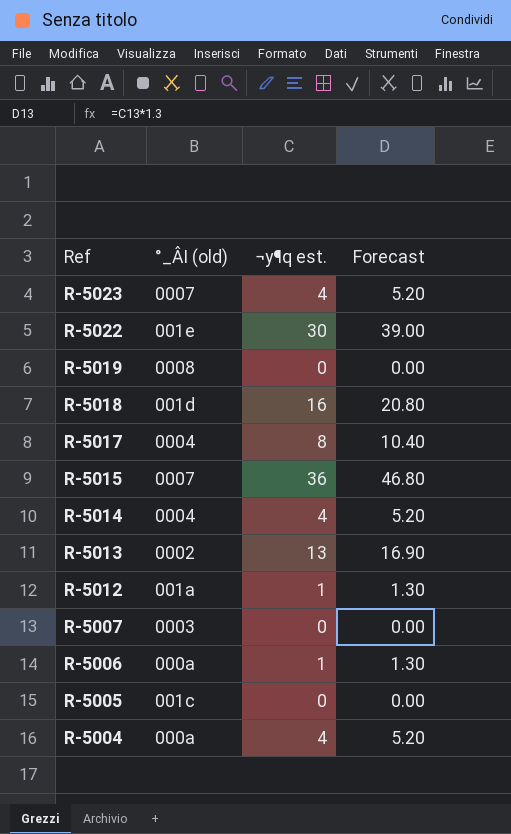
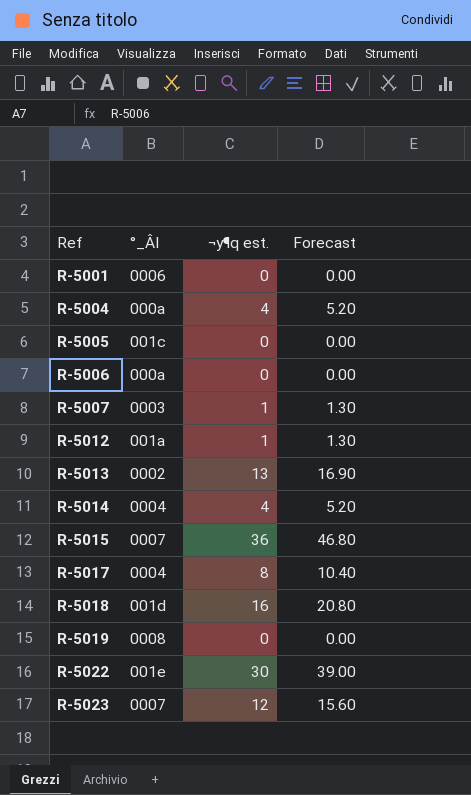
row order: Ref descending -> Ref ascending
column name: °_ÂI (old) -> °_ÂI
row R-5001: none -> 0006 | 0 | 0.00
R-5006 | ¬y¶q est.: 1 -> 0
R-5006 | Forecast: 1.30 -> 0.00
R-5007 | ¬y¶q est.: 0 -> 1
R-5007 | Forecast: 0.00 -> 1.30
R-5023 | ¬y¶q est.: 4 -> 12
R-5023 | Forecast: 5.20 -> 15.60

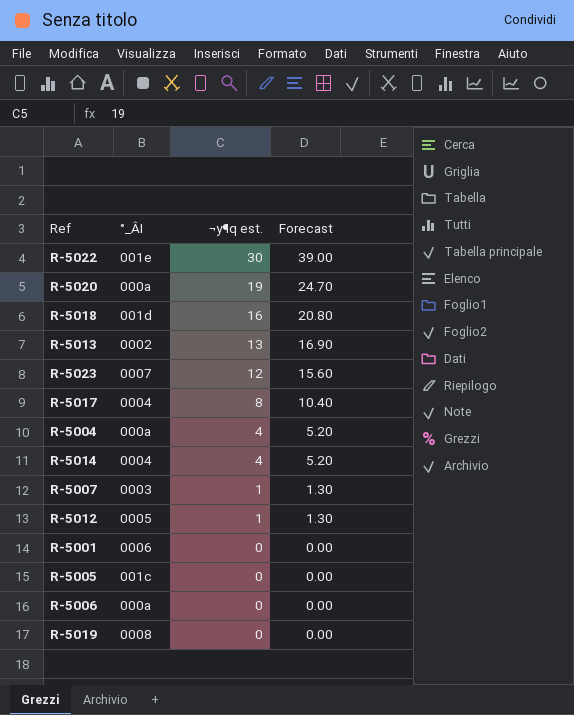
row order: Ref ascending -> ¬y¶q est. descending
row R-5015: 0007 | 36 | 46.80 -> none
row R-5020: none -> 000a | 19 | 24.70
R-5012 | °_ÂI: 001a -> 0005

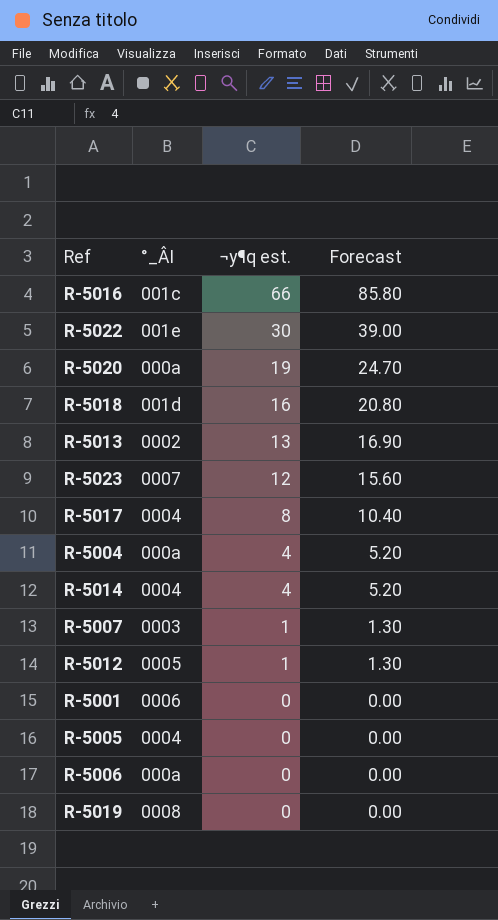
row R-5016: none -> 001c | 66 | 85.80
R-5005 | °_ÂI: 001c -> 0004

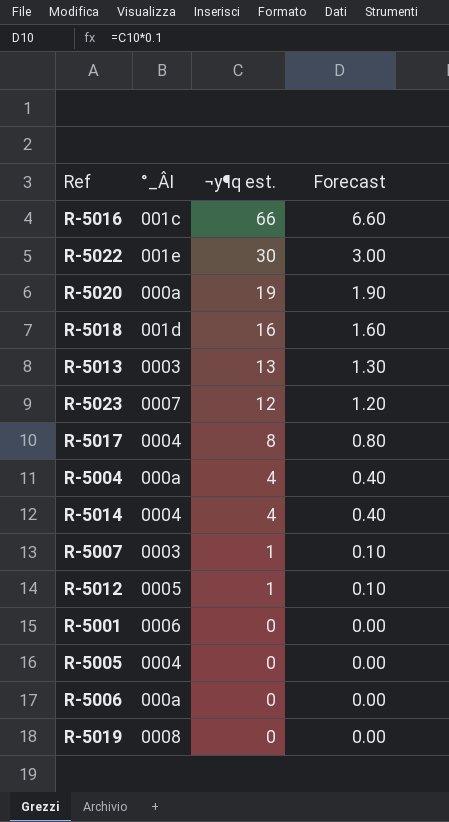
column Forecast | formula: [¬y¶q est.] * 1.3 -> [¬y¶q est.] * 0.1
R-5013 | °_ÂI: 0002 -> 0003

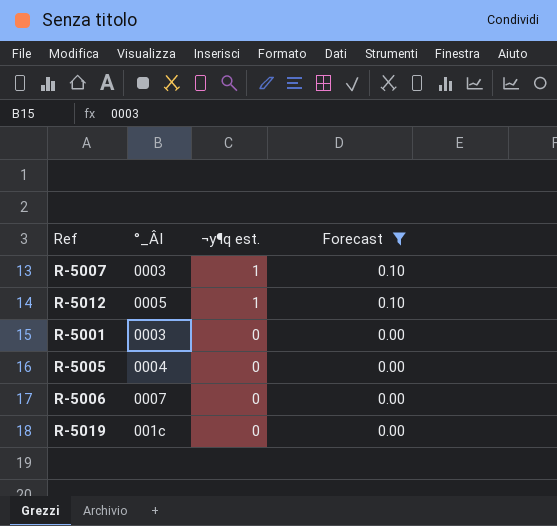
filter: none -> Forecast <= 0.10
R-5001 | °_ÂI: 0006 -> 0003
R-5006 | °_ÂI: 000a -> 0007
R-5019 | °_ÂI: 0008 -> 001c

